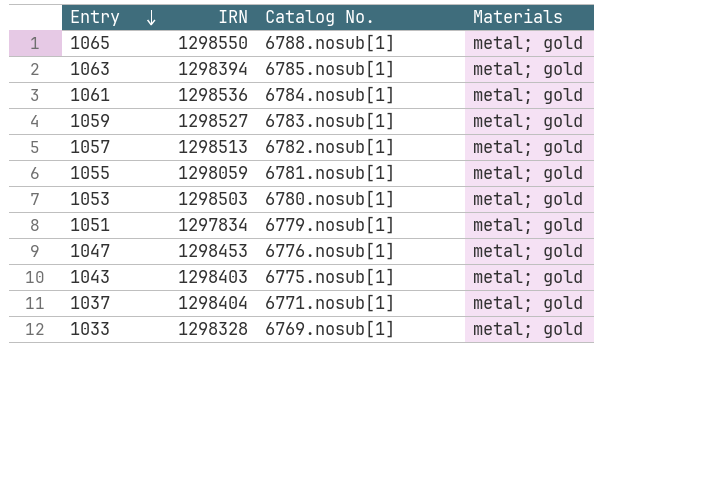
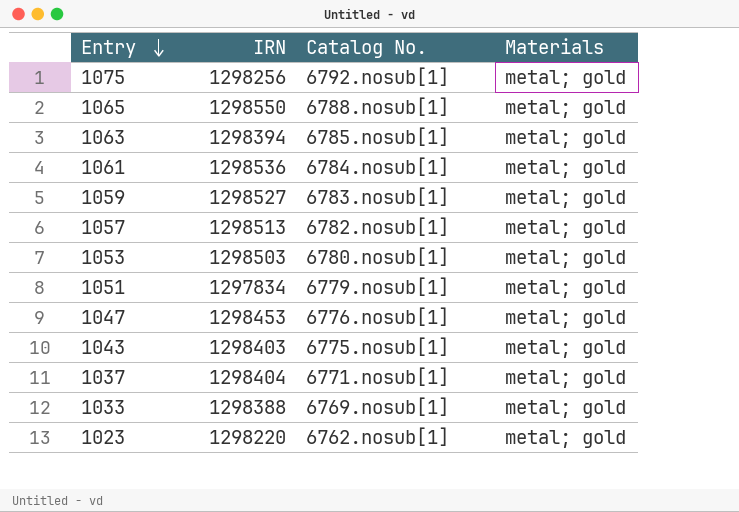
row 1055: 1298059 | 6781.nosub[1] | metal; gold -> none
row 1075: none -> 1298256 | 6792.nosub[1] | metal; gold
1033 | IRN: 1298328 -> 1298388
row 1023: none -> 1298220 | 6762.nosub[1] | metal; gold

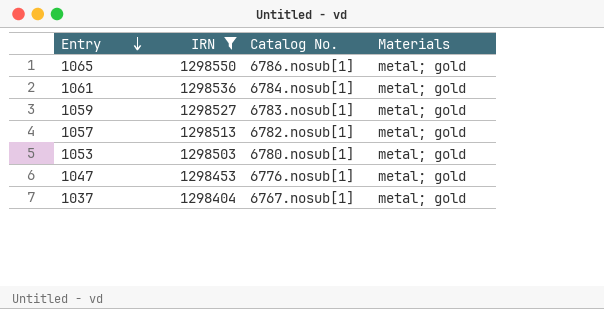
filter: none -> IRN >= 1298404
1065 | Catalog No.: 6788.nosub[1] -> 6786.nosub[1]
1037 | Catalog No.: 6771.nosub[1] -> 6767.nosub[1]

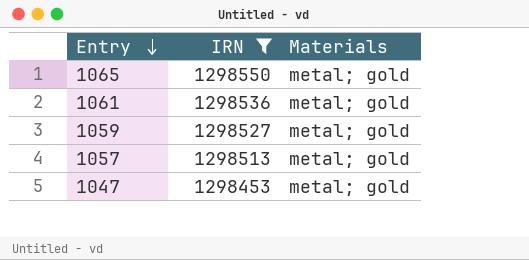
column Catalog No. | position: 3 -> none
row 1053: 1298503 | 6780.nosub[1] | metal; gold -> none
row 1037: 1298404 | 6767.nosub[1] | metal; gold -> none

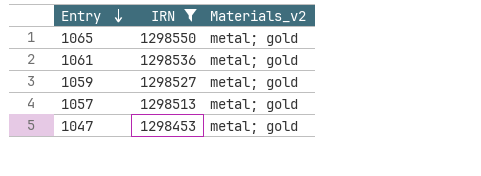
column name: Materials -> Materials_v2

